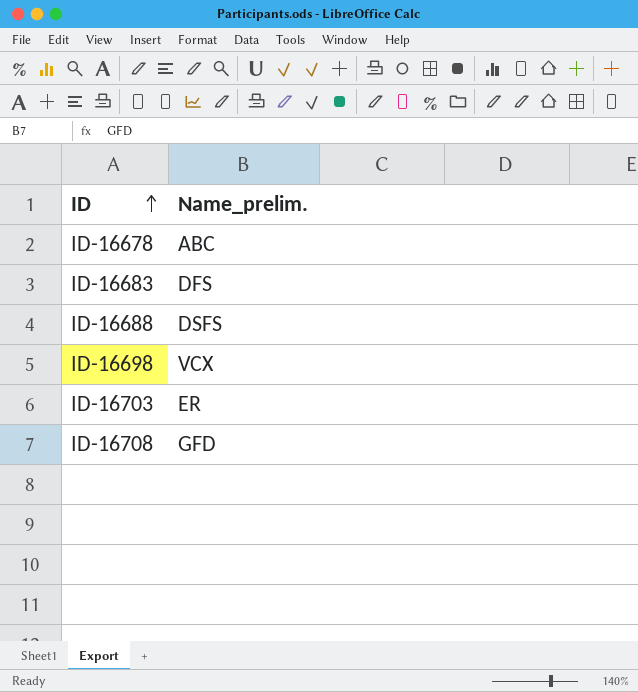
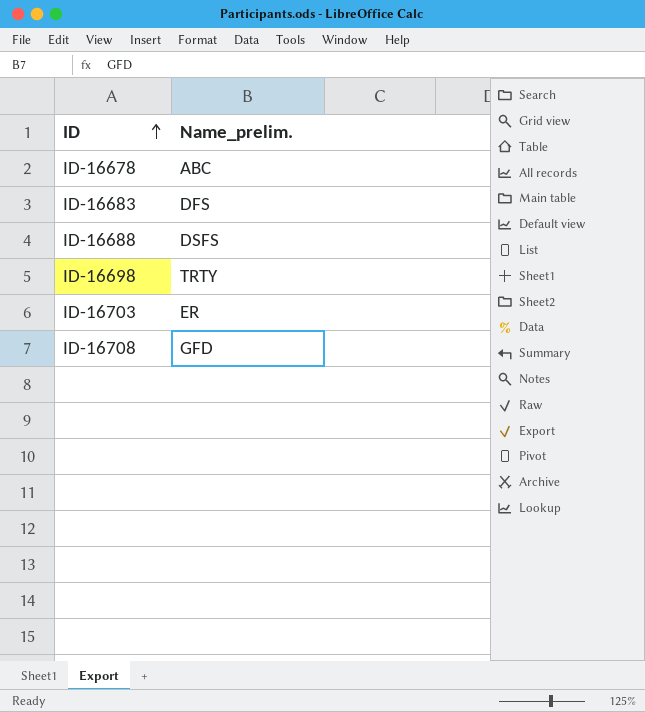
ID-16698 | Name_prelim.: VCX -> TRTY

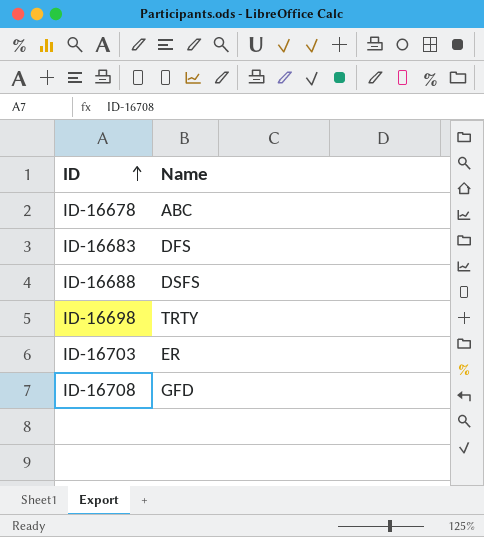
column name: Name_prelim. -> Name

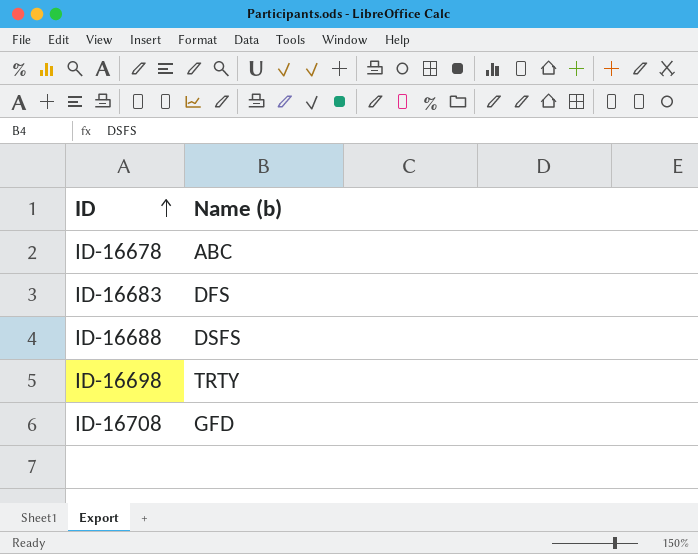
column name: Name -> Name (b)
row ID-16703: ER -> none

